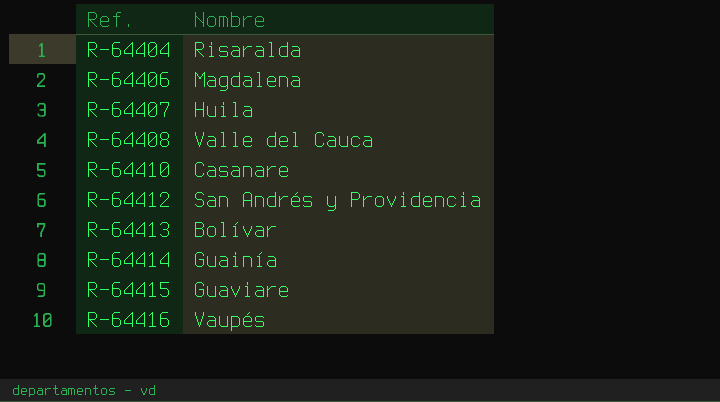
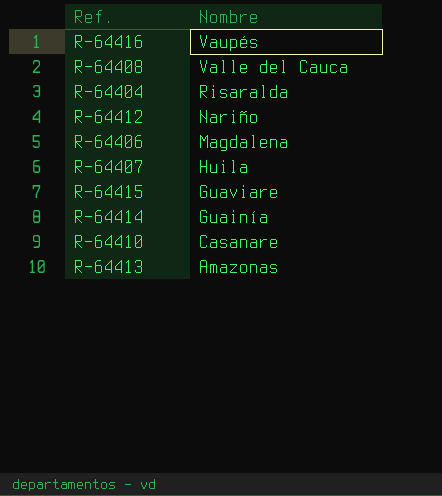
row order: Ref. ascending -> Nombre descending
R-64412 | Nombre: San Andrés y Providencia -> Nariño
R-64413 | Nombre: Bolívar -> Amazonas

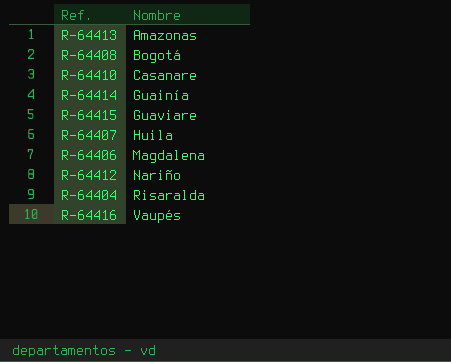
row order: Nombre descending -> Nombre ascending
R-64408 | Nombre: Valle del Cauca -> Bogotá

